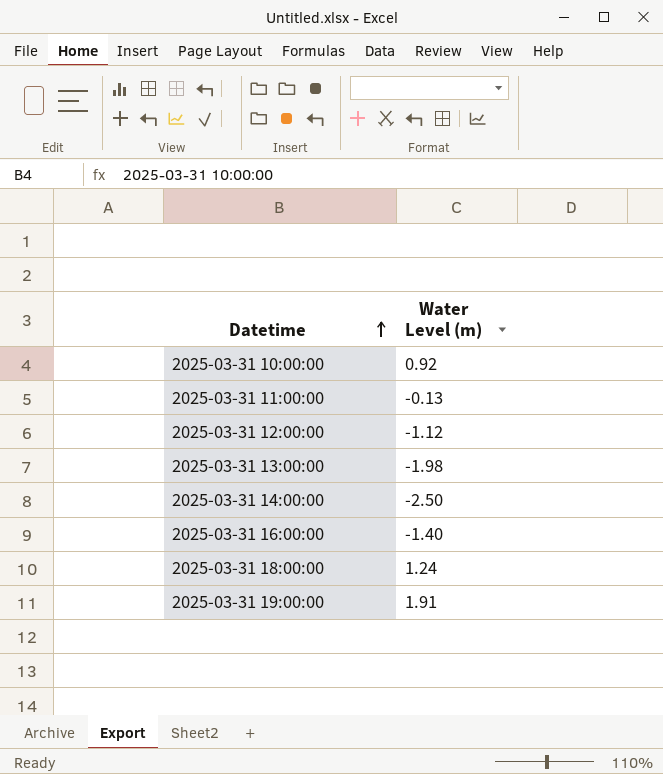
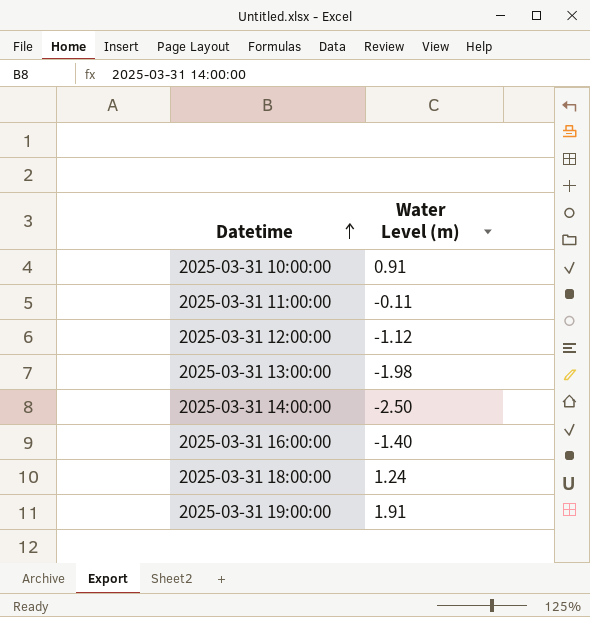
2025-03-31 10:00:00 | Water Level (m): 0.92 -> 0.91
2025-03-31 11:00:00 | Water Level (m): -0.13 -> -0.11

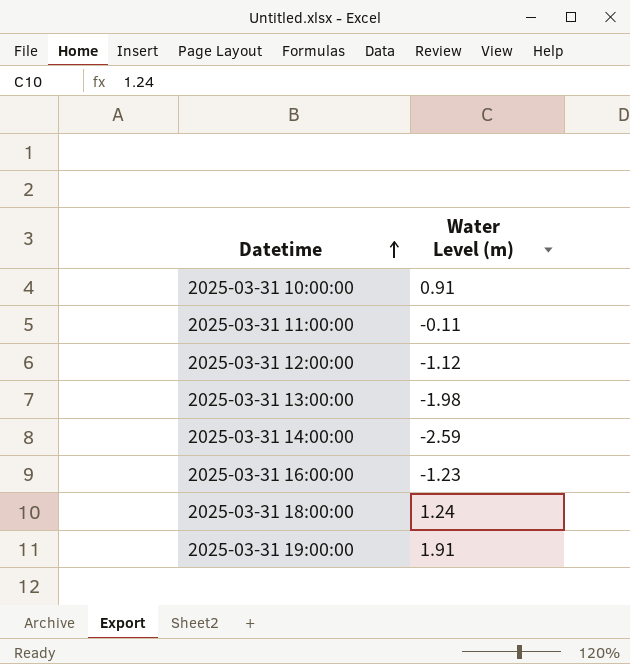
2025-03-31 14:00:00 | Water Level (m): -2.50 -> -2.59
2025-03-31 16:00:00 | Water Level (m): -1.40 -> -1.23

